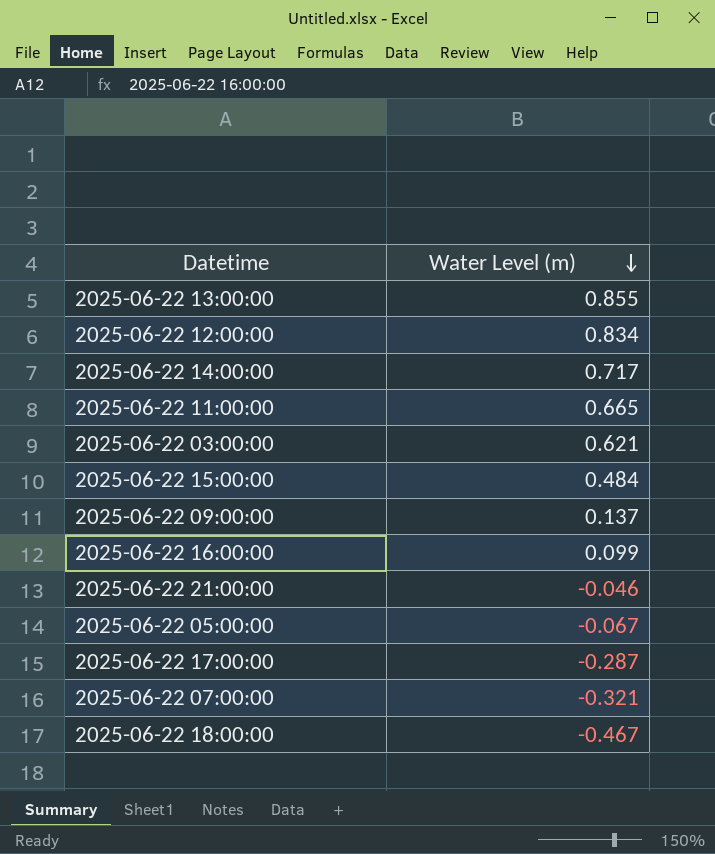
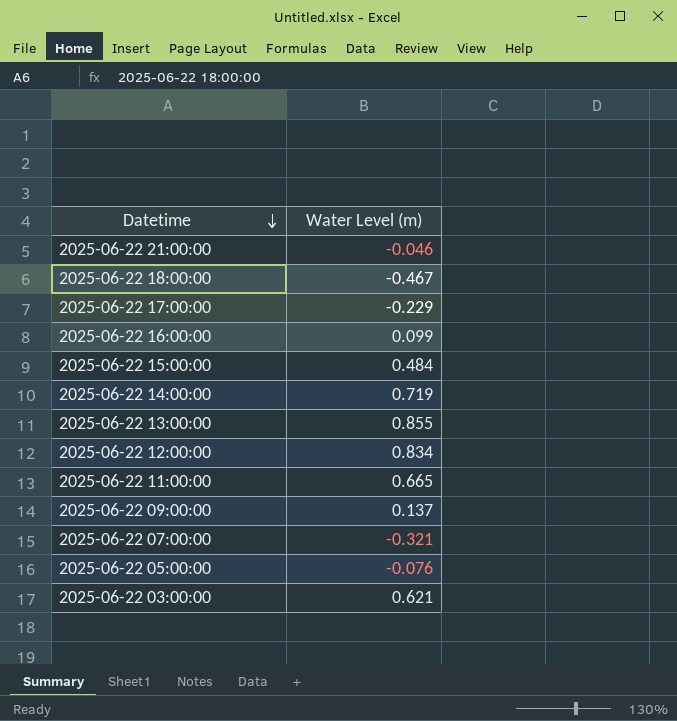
row order: Water Level (m) descending -> Datetime descending
2025-06-22 17:00:00 | Water Level (m): -0.287 -> -0.229
2025-06-22 14:00:00 | Water Level (m): 0.717 -> 0.719
2025-06-22 05:00:00 | Water Level (m): -0.067 -> -0.076

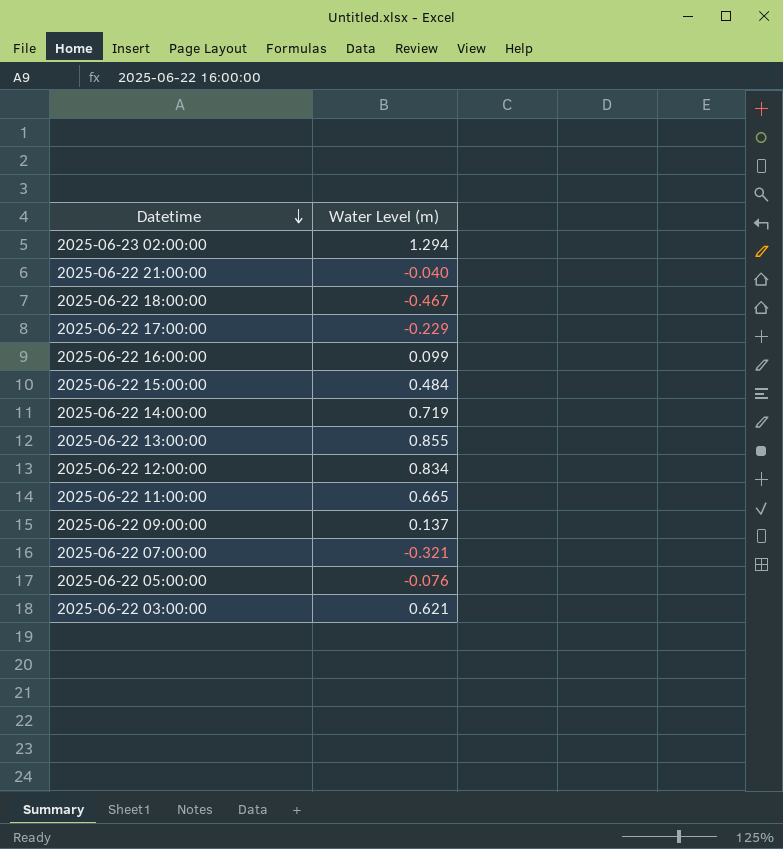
row 2025-06-23 02:00:00: none -> 1.294
2025-06-22 21:00:00 | Water Level (m): -0.046 -> -0.040

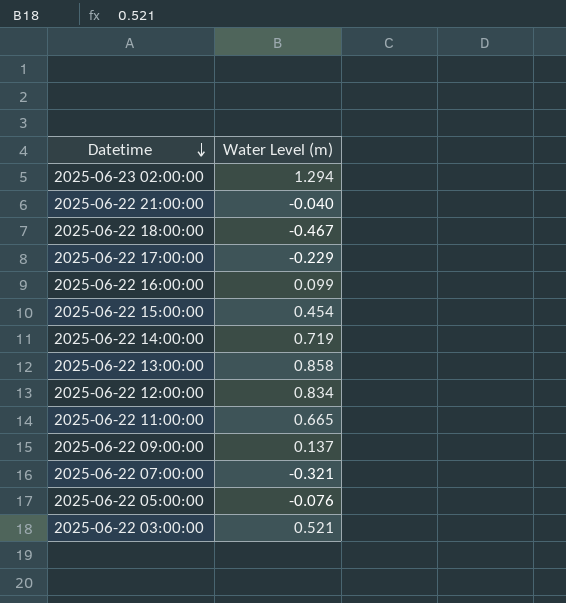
2025-06-22 15:00:00 | Water Level (m): 0.484 -> 0.454
2025-06-22 13:00:00 | Water Level (m): 0.855 -> 0.858
2025-06-22 03:00:00 | Water Level (m): 0.621 -> 0.521

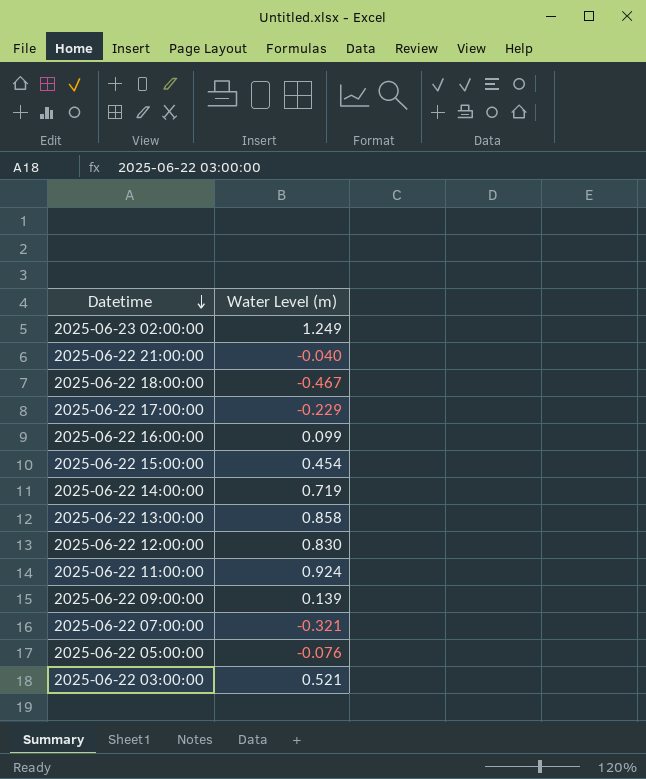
2025-06-23 02:00:00 | Water Level (m): 1.294 -> 1.249
2025-06-22 12:00:00 | Water Level (m): 0.834 -> 0.830
2025-06-22 11:00:00 | Water Level (m): 0.665 -> 0.924
2025-06-22 09:00:00 | Water Level (m): 0.137 -> 0.139

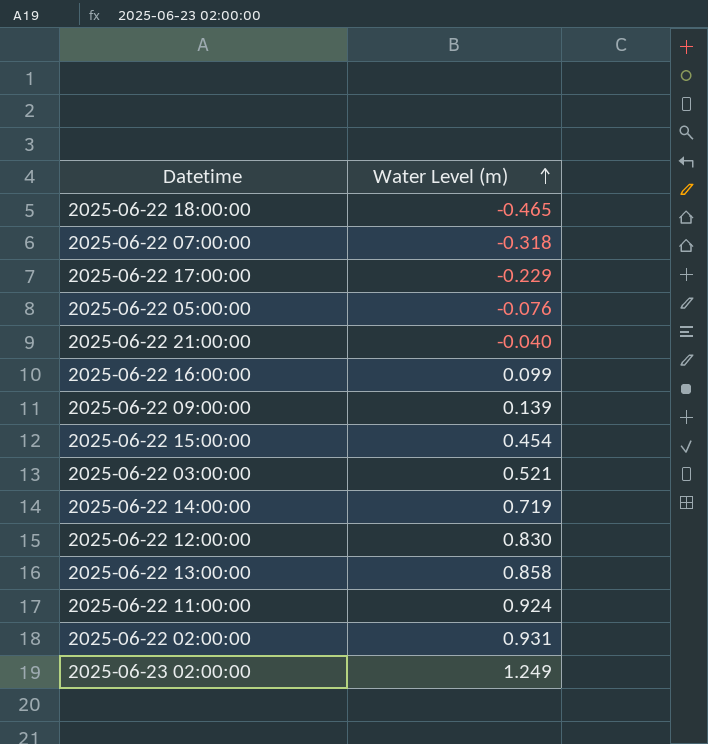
row order: Datetime descending -> Water Level (m) ascending
2025-06-22 18:00:00 | Water Level (m): -0.467 -> -0.465
2025-06-22 07:00:00 | Water Level (m): -0.321 -> -0.318
row 2025-06-22 02:00:00: none -> 0.931

